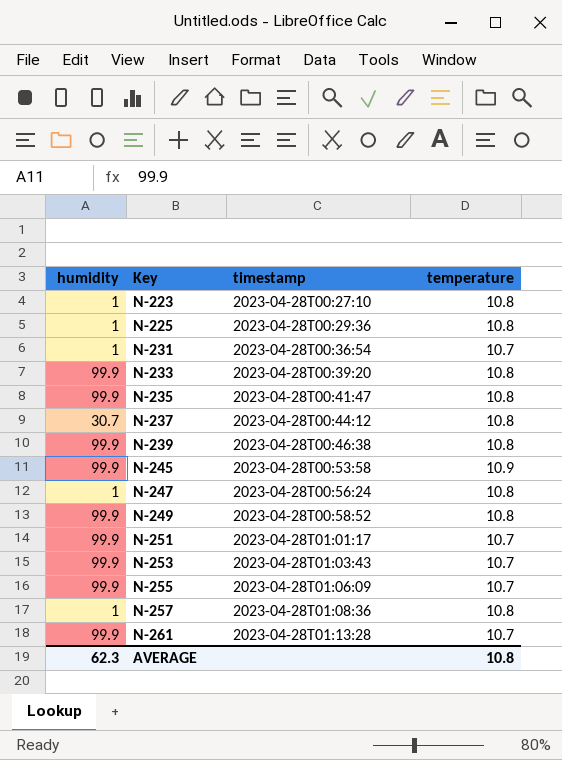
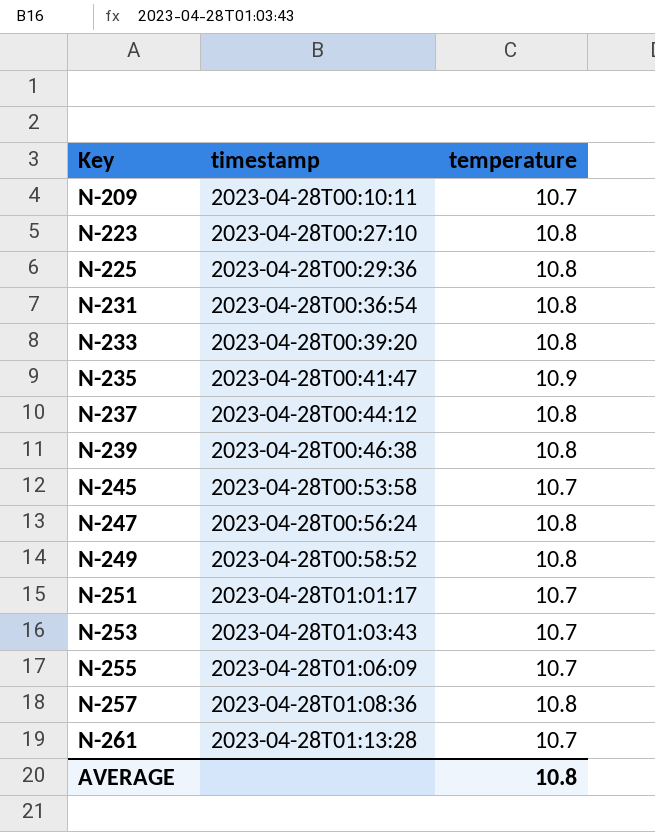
column humidity | position: 1 -> none
row N-209: none -> 2023-04-28T00:10:11 | 10.7
N-231 | temperature: 10.7 -> 10.8
N-235 | temperature: 10.8 -> 10.9
N-245 | temperature: 10.9 -> 10.7

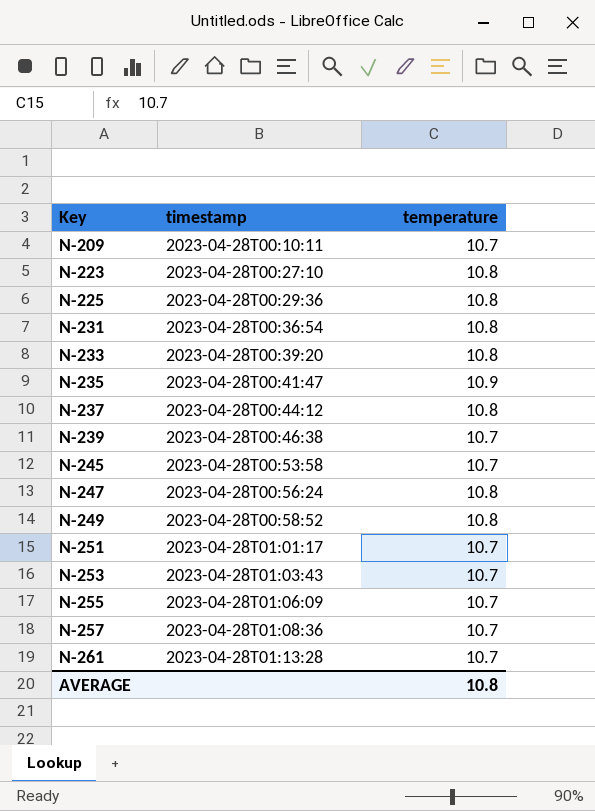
N-239 | temperature: 10.8 -> 10.7
N-257 | temperature: 10.8 -> 10.7

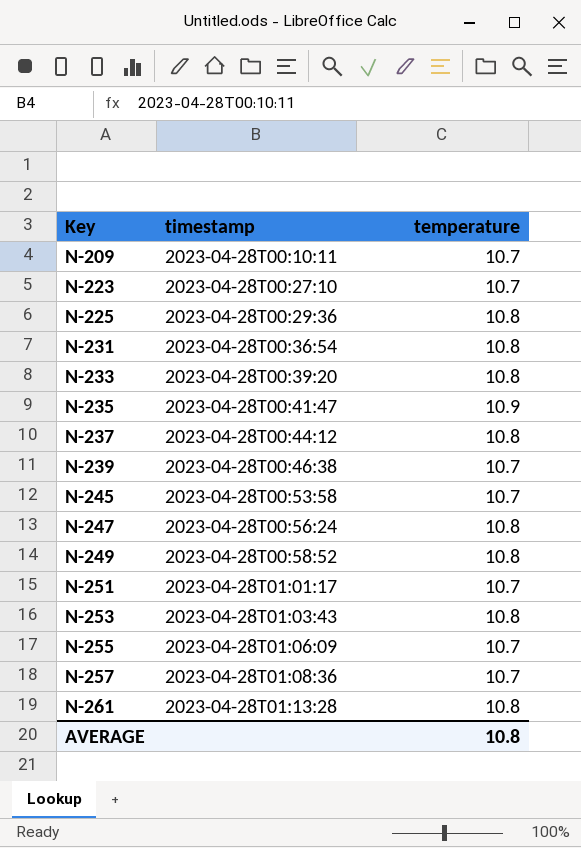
N-223 | temperature: 10.8 -> 10.7
N-253 | temperature: 10.7 -> 10.8
N-261 | temperature: 10.7 -> 10.8

